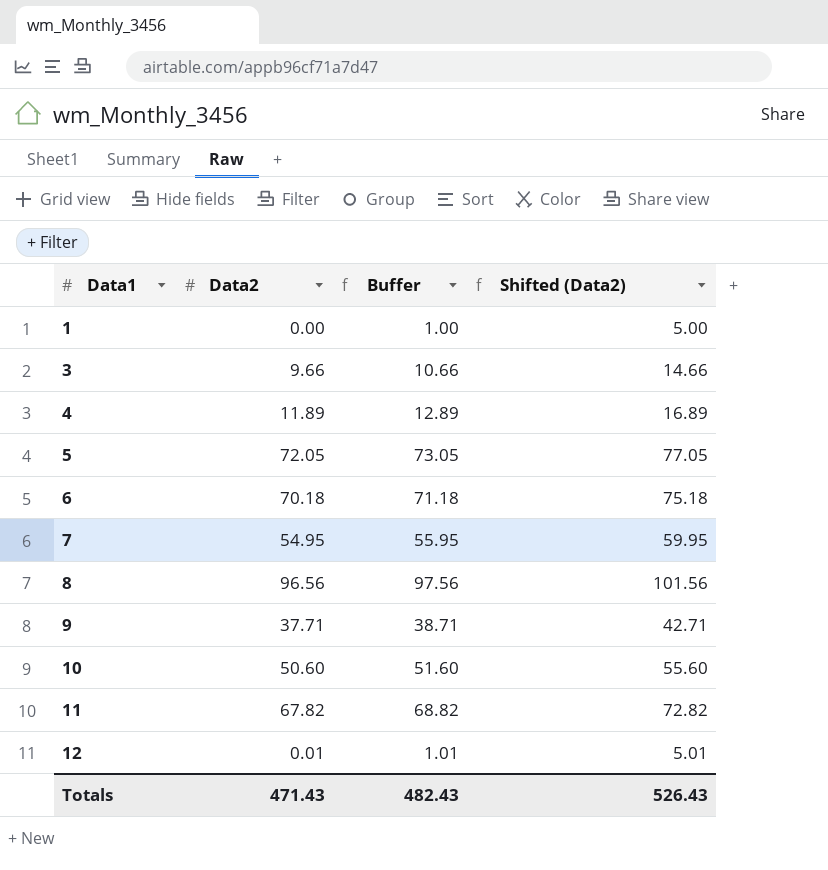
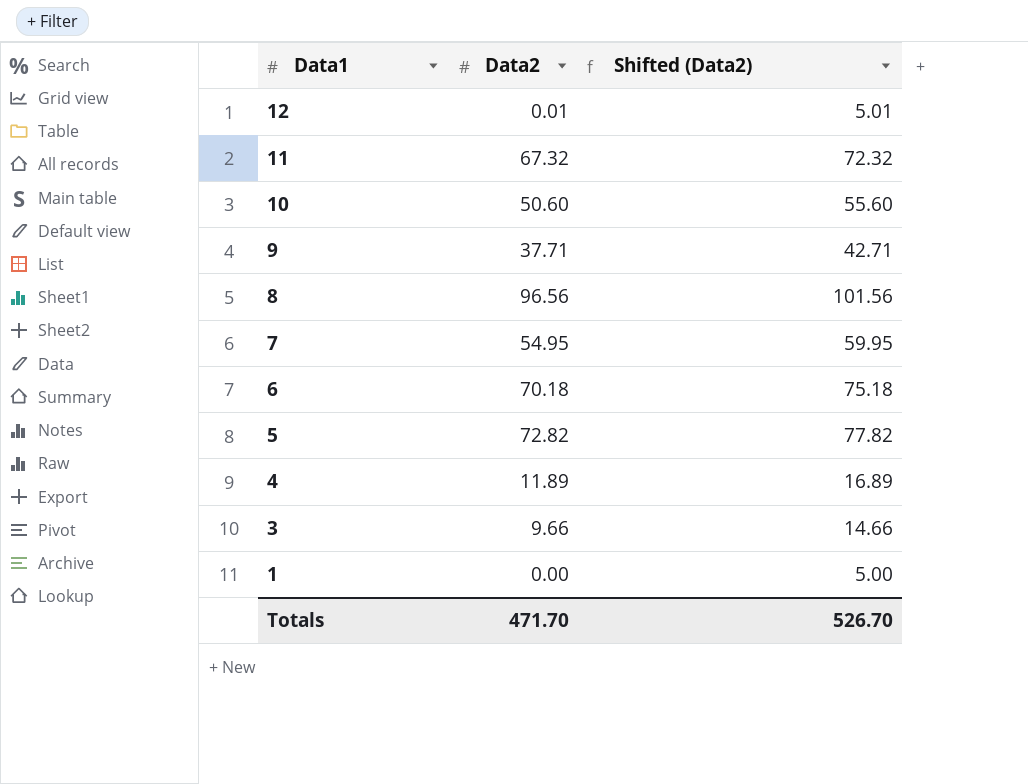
row order: Data1 ascending -> Data1 descending
column Buffer | formula: [Data2] + 1 -> none
11 | Data2: 67.82 -> 67.32
11 | Shifted (Data2): 72.82 -> 72.32
5 | Data2: 72.05 -> 72.82
5 | Shifted (Data2): 77.05 -> 77.82
Totals | Data2: 471.43 -> 471.70
Totals | Shifted (Data2): 526.43 -> 526.70

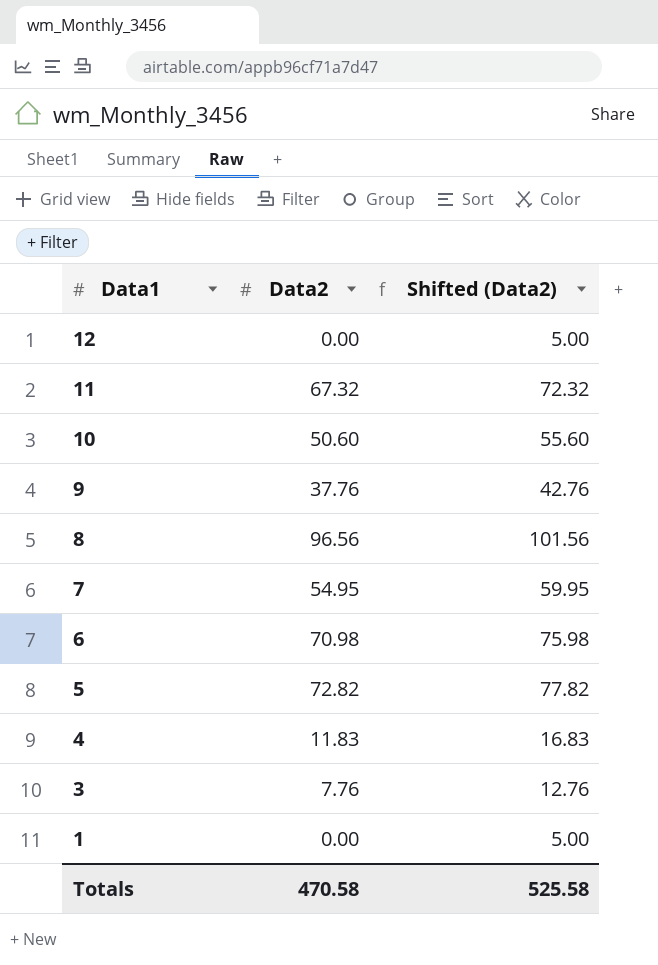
12 | Data2: 0.01 -> 0.00
12 | Shifted (Data2): 5.01 -> 5.00
9 | Data2: 37.71 -> 37.76
9 | Shifted (Data2): 42.71 -> 42.76
6 | Data2: 70.18 -> 70.98
6 | Shifted (Data2): 75.18 -> 75.98
4 | Data2: 11.89 -> 11.83
4 | Shifted (Data2): 16.89 -> 16.83
3 | Data2: 9.66 -> 7.76
3 | Shifted (Data2): 14.66 -> 12.76
Totals | Data2: 471.70 -> 470.58
Totals | Shifted (Data2): 526.70 -> 525.58

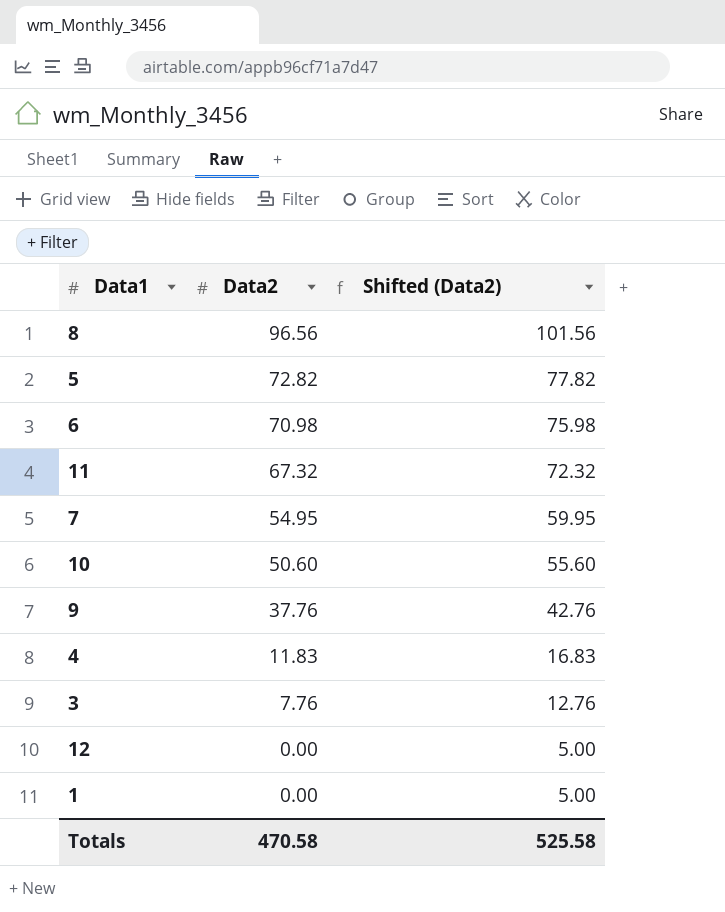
row order: Data1 descending -> Data2 descending

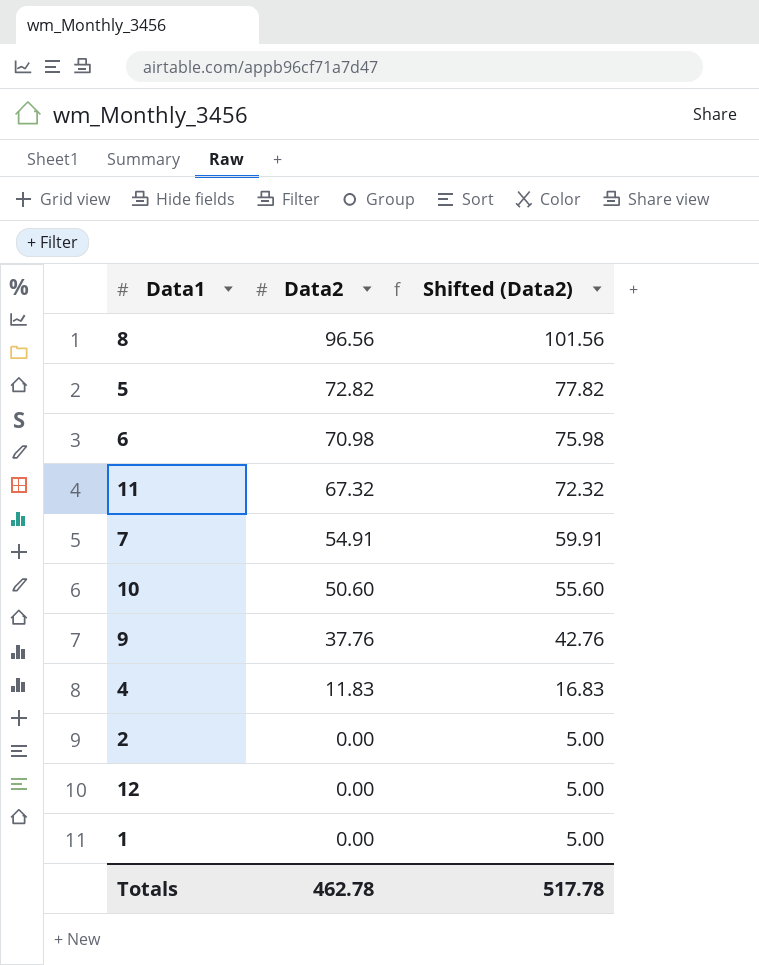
row 3: 7.76 | 12.76 -> none
7 | Data2: 54.95 -> 54.91
7 | Shifted (Data2): 59.95 -> 59.91
row 2: none -> 0.00 | 5.00
Totals | Data2: 470.58 -> 462.78
Totals | Shifted (Data2): 525.58 -> 517.78

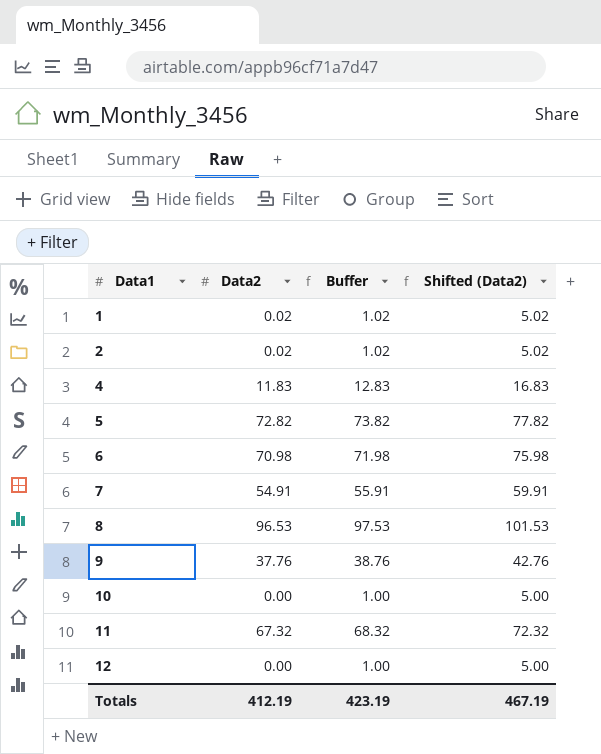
row order: Data2 descending -> Data1 ascending
column Buffer | formula: none -> [Data2] + 1
1 | Data2: 0.00 -> 0.02
1 | Shifted (Data2): 5.00 -> 5.02
2 | Data2: 0.00 -> 0.02
2 | Shifted (Data2): 5.00 -> 5.02
8 | Data2: 96.56 -> 96.53
8 | Shifted (Data2): 101.56 -> 101.53
10 | Data2: 50.60 -> 0.00
10 | Shifted (Data2): 55.60 -> 5.00
Totals | Data2: 462.78 -> 412.19
Totals | Shifted (Data2): 517.78 -> 467.19

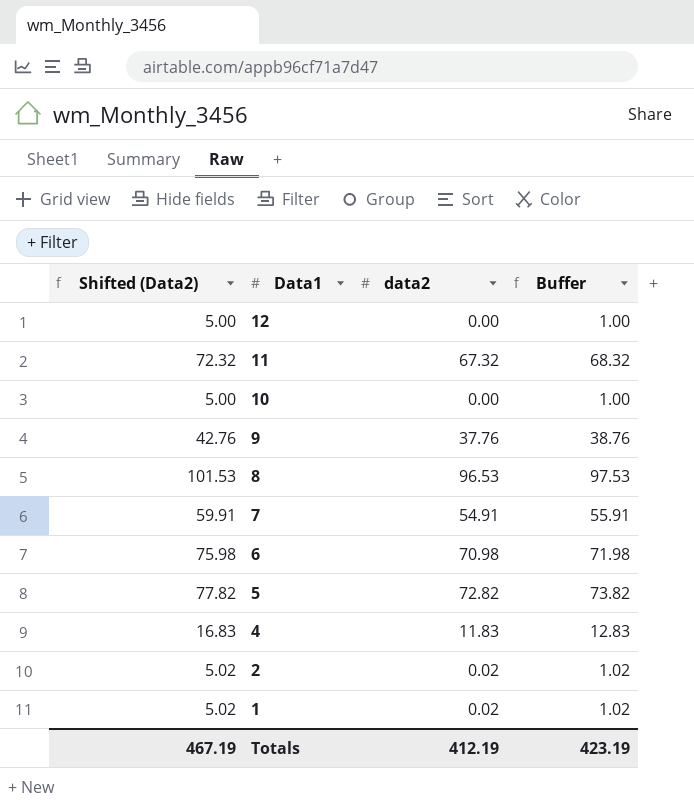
row order: Data1 ascending -> Data1 descending
column Shifted (Data2) | position: 4 -> 1
column name: Data2 -> data2

